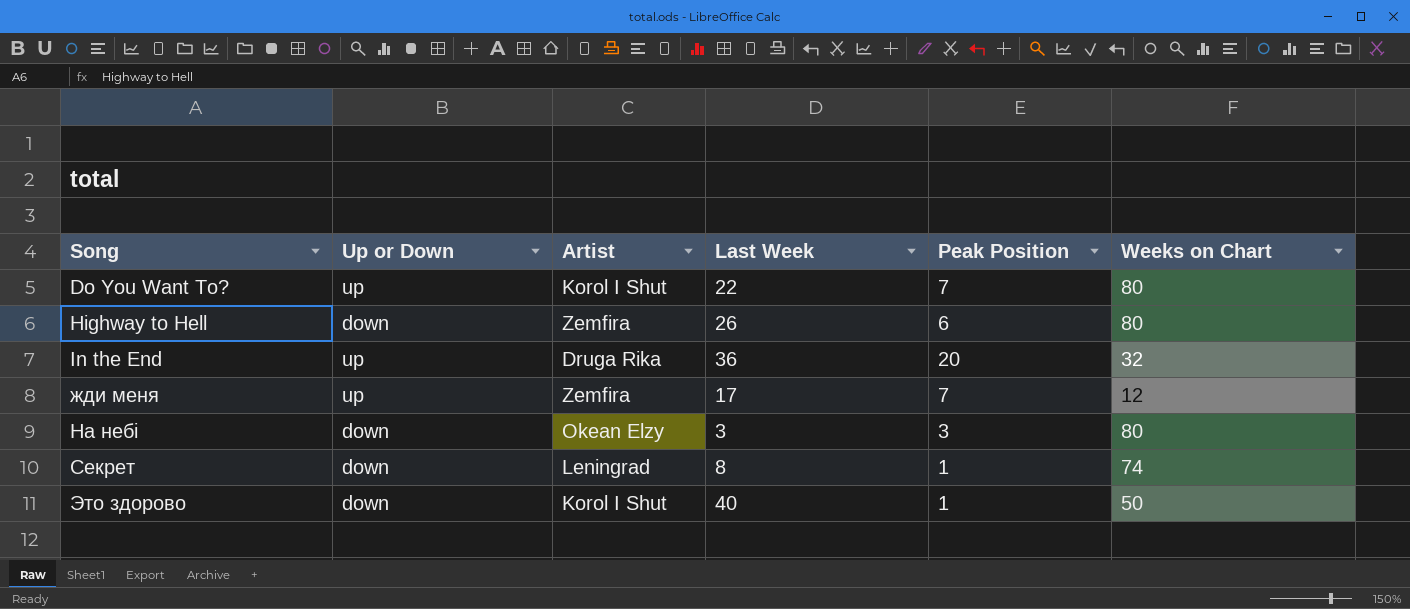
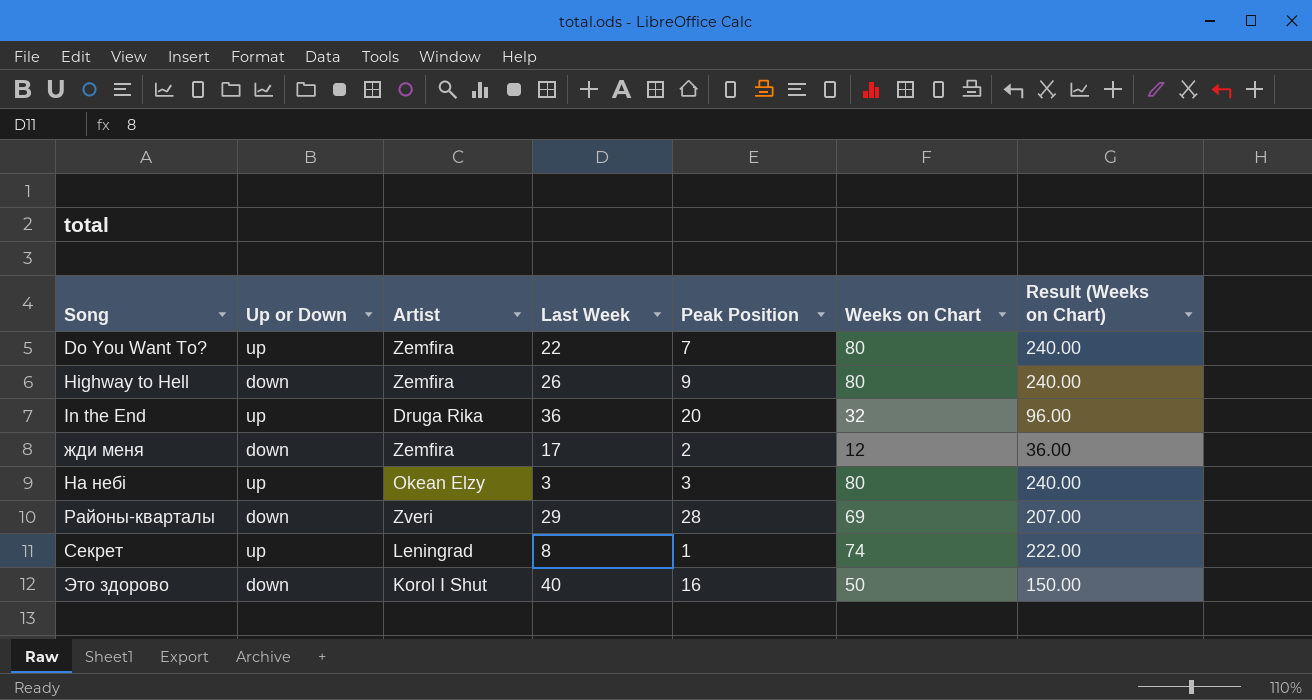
column Result (Weeks on Chart) | formula: none -> [Weeks on Chart] * 3
Do You Want To? | Artist: Korol I Shut -> Zemfira
Highway to Hell | Peak Position: 6 -> 9
жди меня | Up or Down: up -> down
жди меня | Peak Position: 7 -> 2
На небі | Up or Down: down -> up
row Районы-кварталы: none -> down | Zveri | 29 | 28 | 69 | 207.00
Секрет | Up or Down: down -> up
Это здорово | Peak Position: 1 -> 16

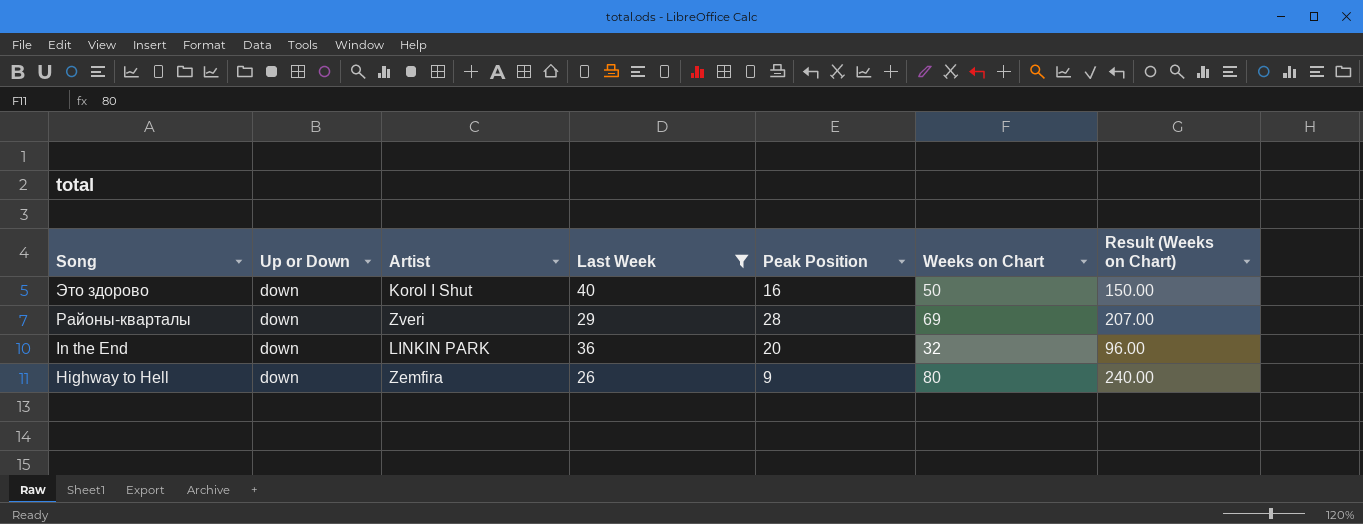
filter: none -> Last Week >= 26
row order: Song ascending -> Song descending
In the End | Up or Down: up -> down
In the End | Artist: Druga Rika -> LINKIN PARK

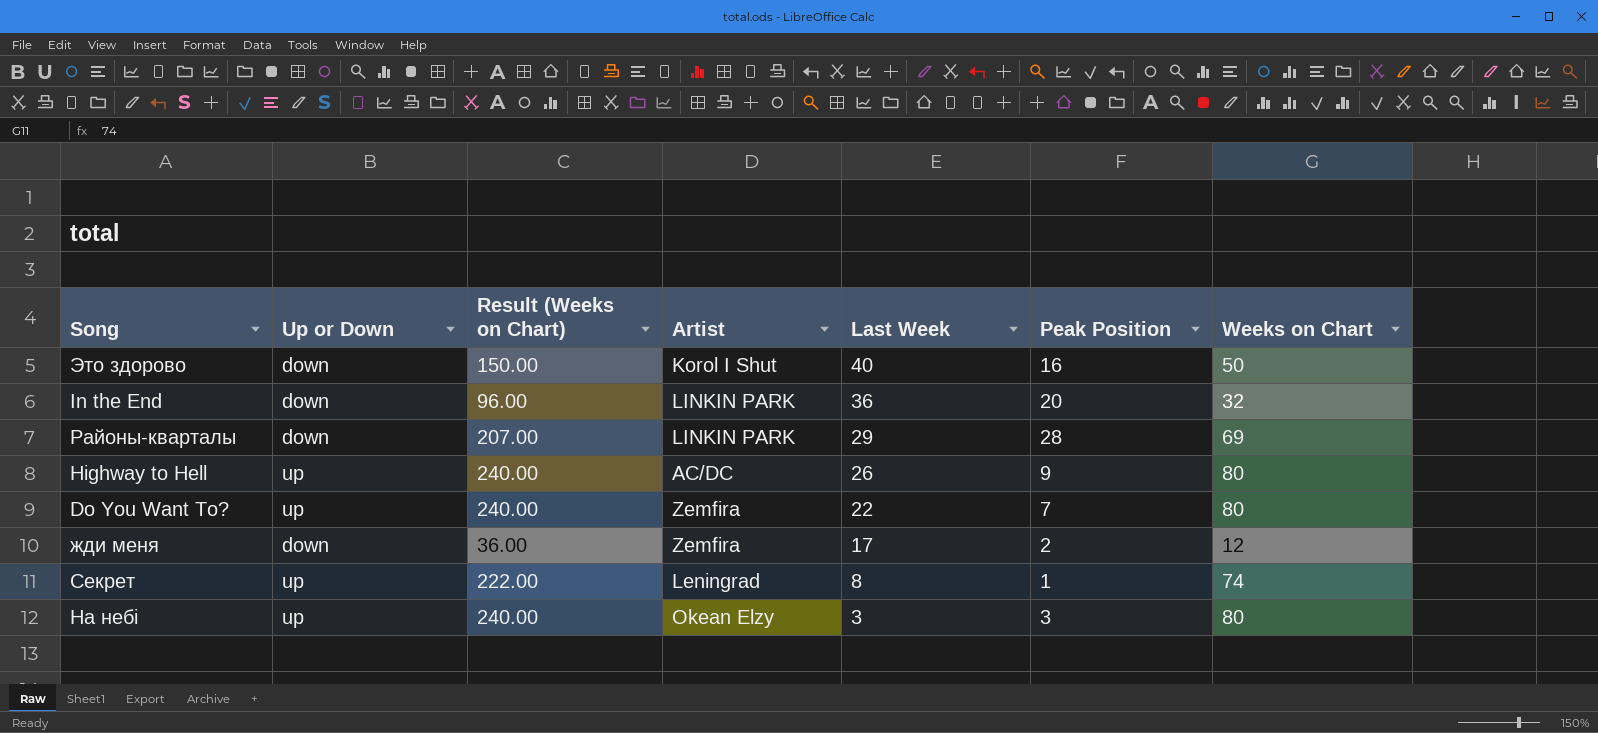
filter: Last Week >= 26 -> none
row order: Song descending -> Last Week descending
column Result (Weeks on Chart) | position: 7 -> 3
Районы-кварталы | Artist: Zveri -> LINKIN PARK
Highway to Hell | Up or Down: down -> up
Highway to Hell | Artist: Zemfira -> AC/DC

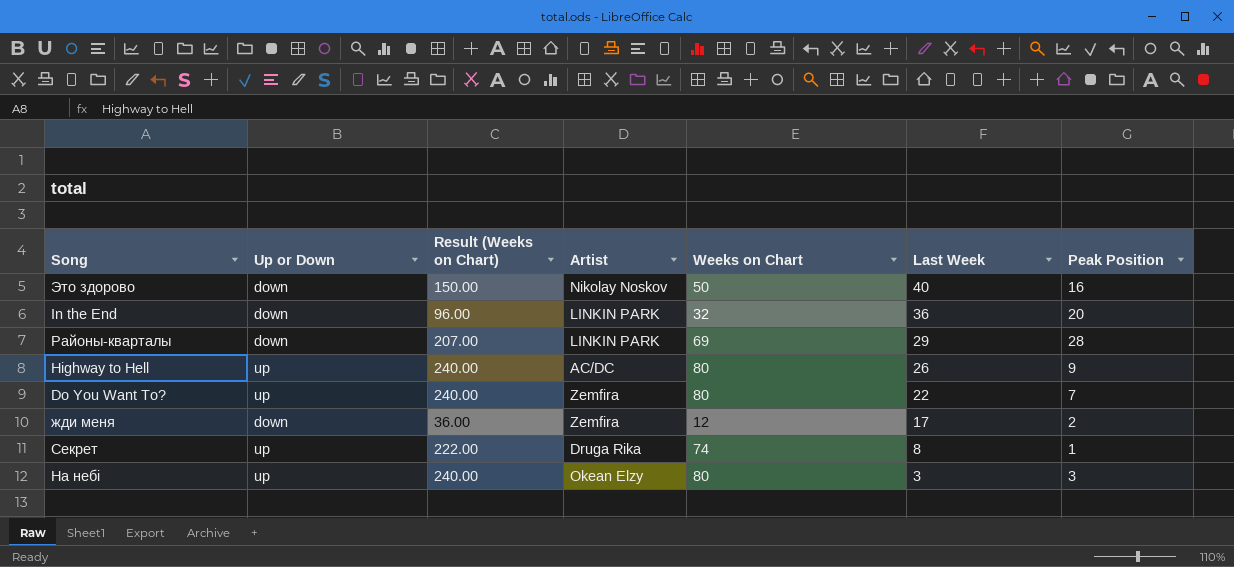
column Weeks on Chart | position: 7 -> 5
Это здорово | Artist: Korol I Shut -> Nikolay Noskov
Секрет | Artist: Leningrad -> Druga Rika

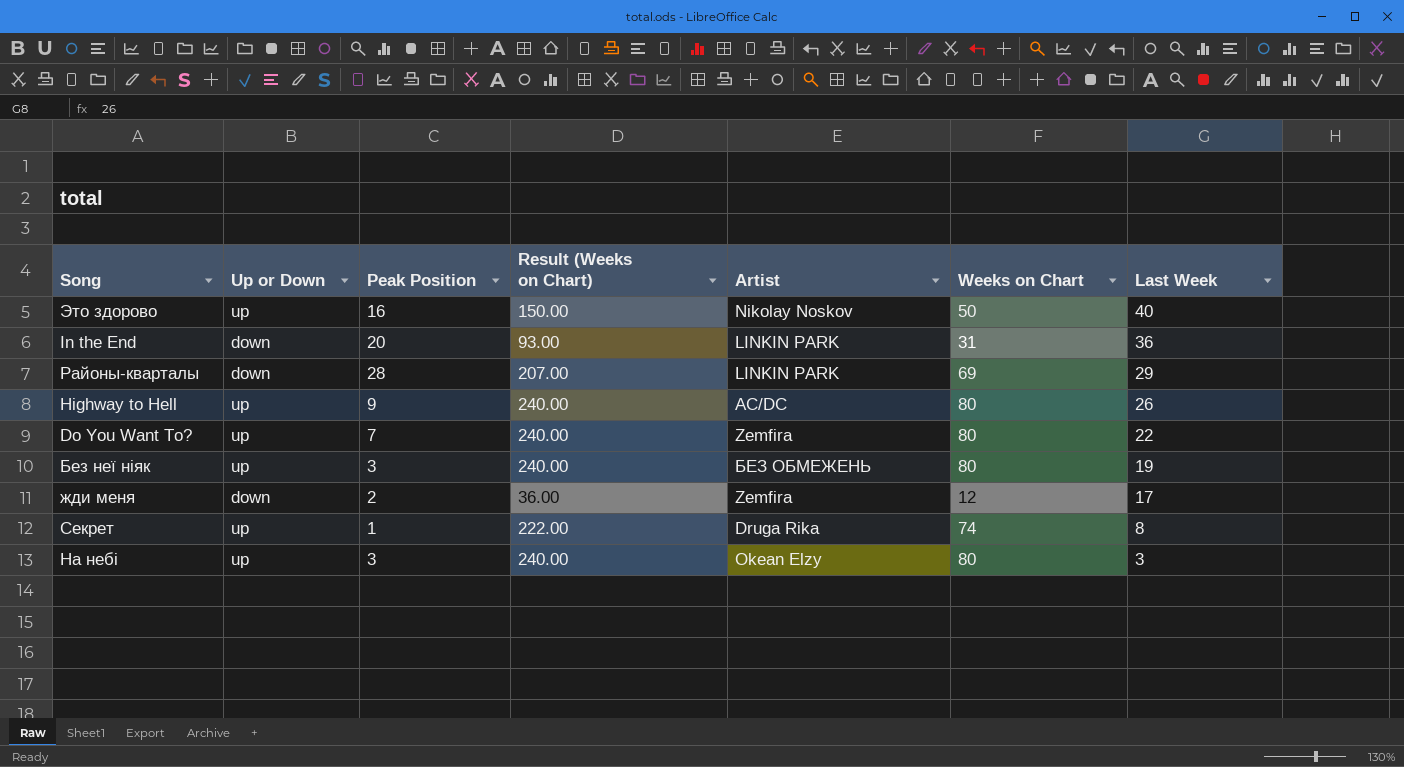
column Peak Position | position: 7 -> 3
Это здорово | Up or Down: down -> up
In the End | Result (Weeks on Chart): 96.00 -> 93.00
In the End | Weeks on Chart: 32 -> 31
row Без неї ніяк: none -> up | 3 | 240.00 | БЕЗ ОБМЕЖЕНЬ | 80 | 19

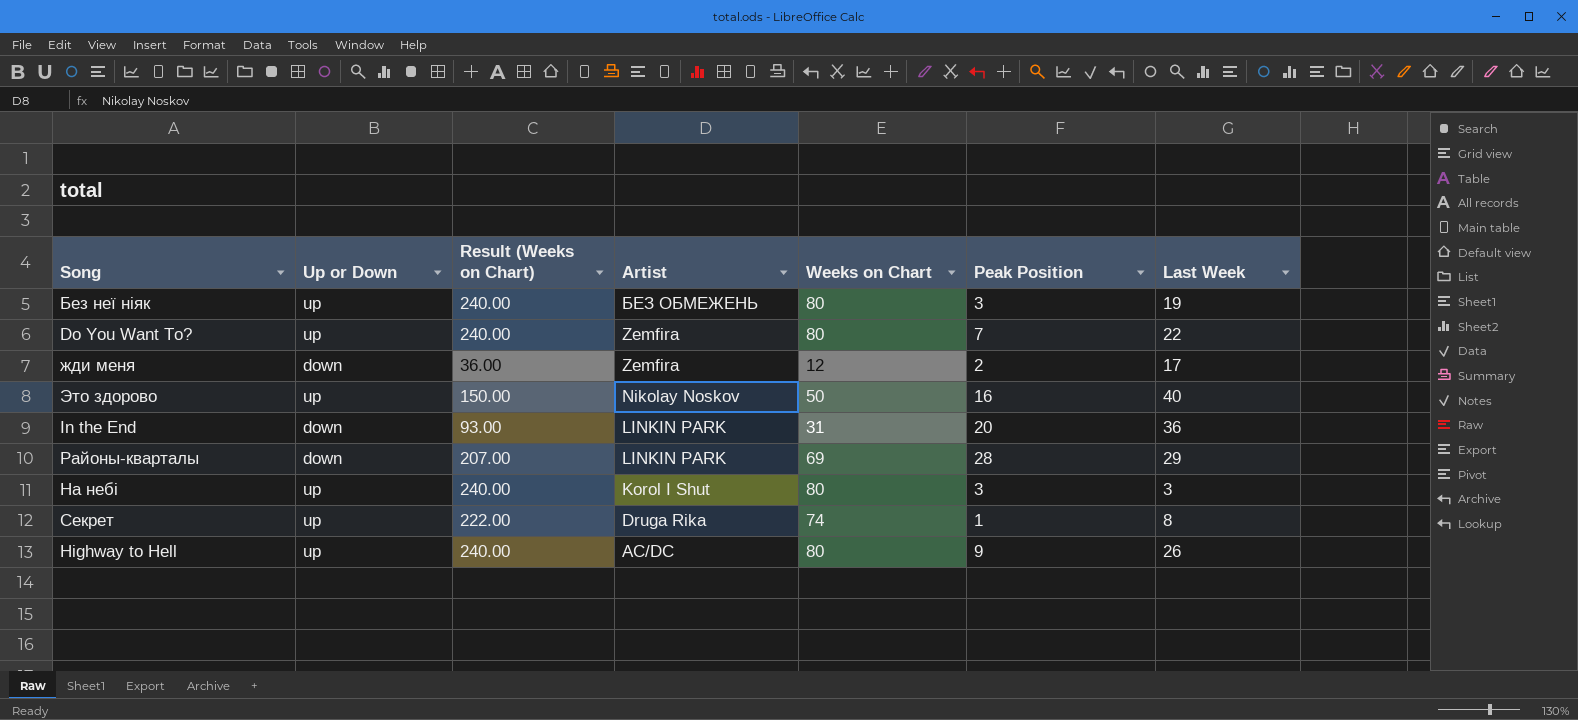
row order: Last Week descending -> Artist descending
column Peak Position | position: 3 -> 6
На небі | Artist: Okean Elzy -> Korol I Shut

